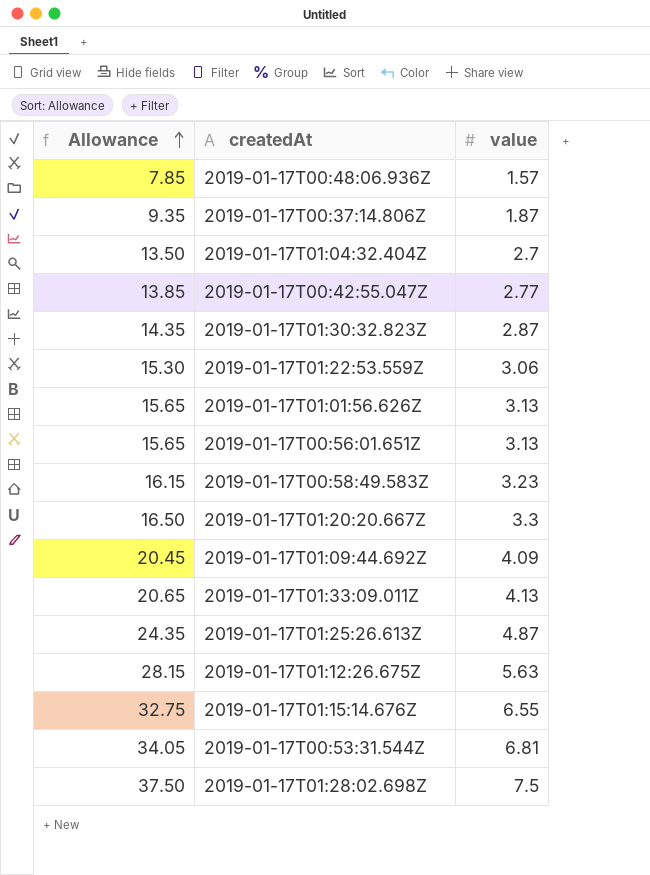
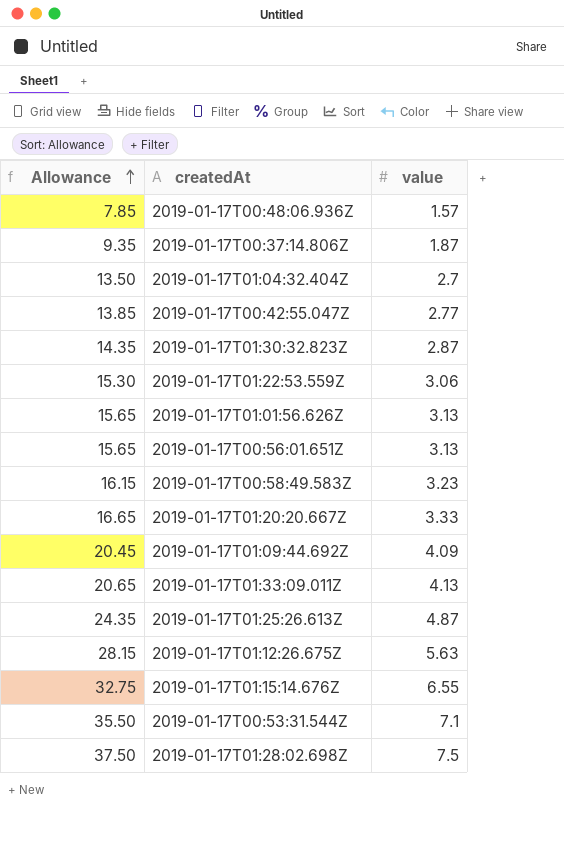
2019-01-17T01:20:20.667Z | Allowance: 16.50 -> 16.65
2019-01-17T01:20:20.667Z | value: 3.3 -> 3.33
2019-01-17T00:53:31.544Z | Allowance: 34.05 -> 35.50
2019-01-17T00:53:31.544Z | value: 6.81 -> 7.1

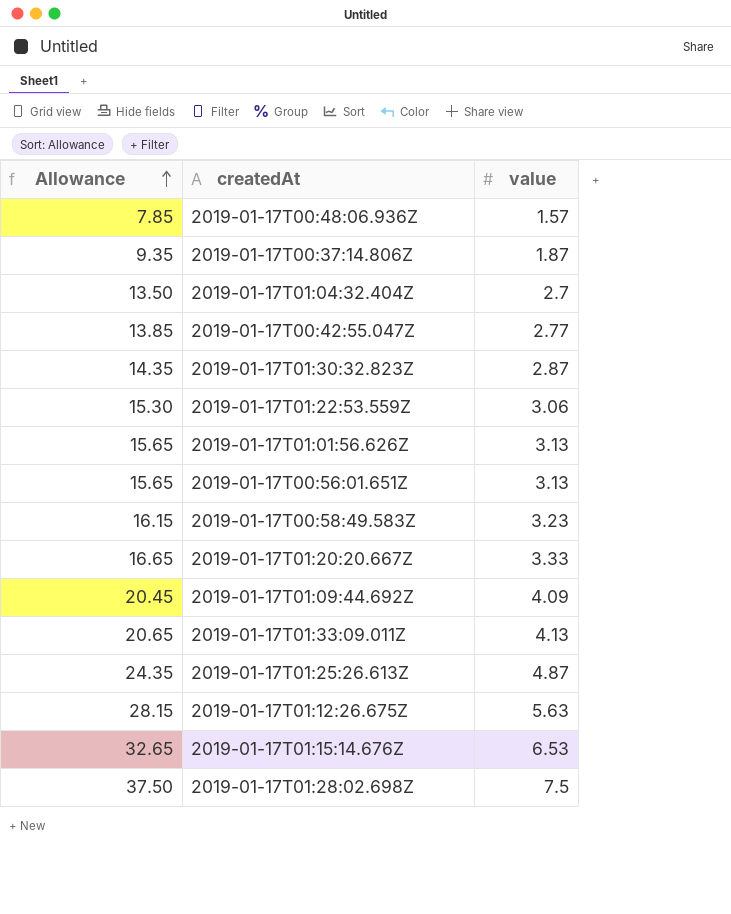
row 2019-01-17T00:53:31.544Z: 35.50 | 7.1 -> none
2019-01-17T01:15:14.676Z | Allowance: 32.75 -> 32.65
2019-01-17T01:15:14.676Z | value: 6.55 -> 6.53

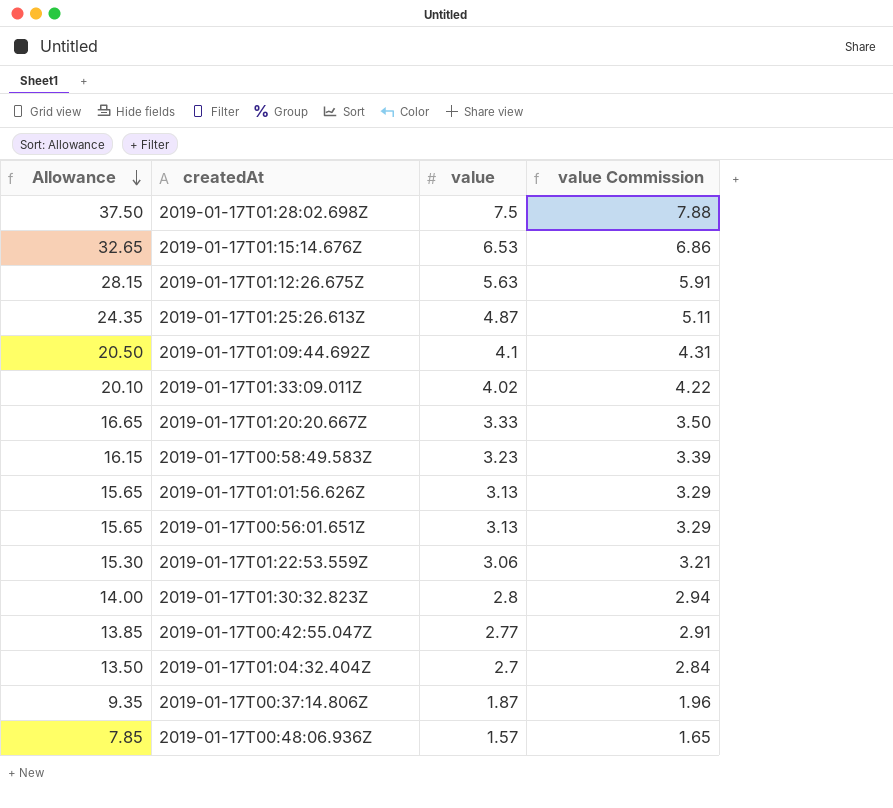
row order: Allowance ascending -> Allowance descending
column value Commission | formula: none -> [value] * 1.05
2019-01-17T01:09:44.692Z | Allowance: 20.45 -> 20.50
2019-01-17T01:09:44.692Z | value: 4.09 -> 4.1
2019-01-17T01:33:09.011Z | Allowance: 20.65 -> 20.10
2019-01-17T01:33:09.011Z | value: 4.13 -> 4.02
2019-01-17T01:30:32.823Z | Allowance: 14.35 -> 14.00
2019-01-17T01:30:32.823Z | value: 2.87 -> 2.8

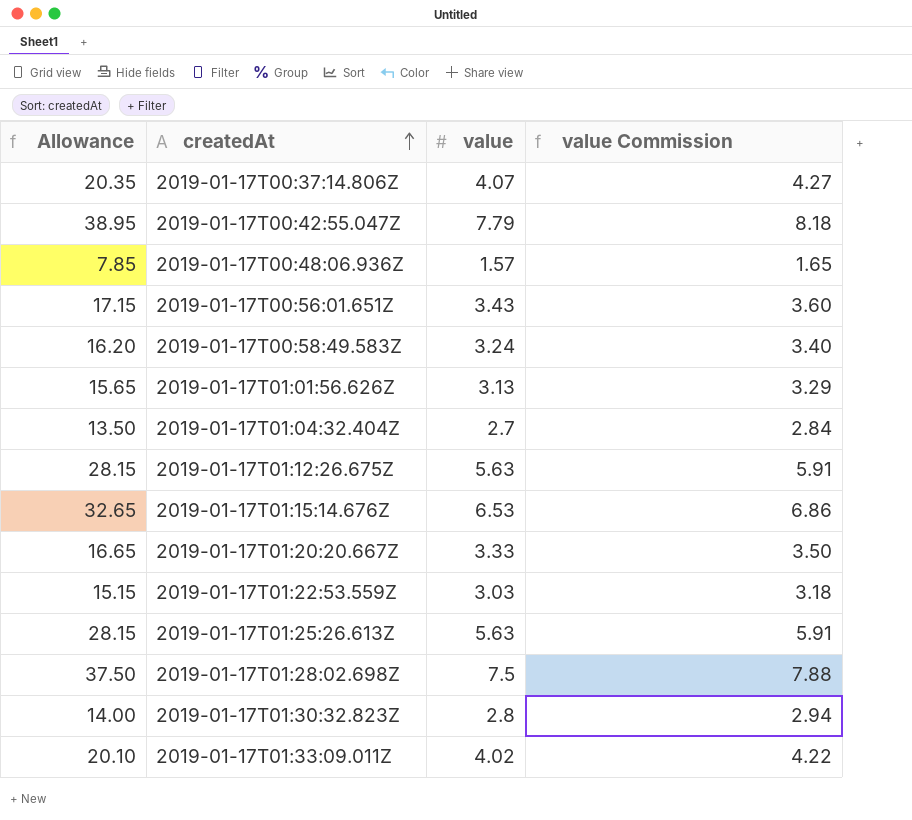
row order: Allowance descending -> createdAt ascending
row 2019-01-17T01:09:44.692Z: 20.50 | 4.1 | 4.31 -> none
2019-01-17T00:37:14.806Z | Allowance: 9.35 -> 20.35
2019-01-17T00:37:14.806Z | value: 1.87 -> 4.07
2019-01-17T00:37:14.806Z | value Commission: 1.96 -> 4.27
2019-01-17T00:42:55.047Z | Allowance: 13.85 -> 38.95
2019-01-17T00:42:55.047Z | value: 2.77 -> 7.79
2019-01-17T00:42:55.047Z | value Commission: 2.91 -> 8.18
2019-01-17T00:56:01.651Z | Allowance: 15.65 -> 17.15
2019-01-17T00:56:01.651Z | value: 3.13 -> 3.43
2019-01-17T00:56:01.651Z | value Commission: 3.29 -> 3.60
2019-01-17T00:58:49.583Z | Allowance: 16.15 -> 16.20
2019-01-17T00:58:49.583Z | value: 3.23 -> 3.24
2019-01-17T00:58:49.583Z | value Commission: 3.39 -> 3.40
2019-01-17T01:22:53.559Z | Allowance: 15.30 -> 15.15
2019-01-17T01:22:53.559Z | value: 3.06 -> 3.03
2019-01-17T01:22:53.559Z | value Commission: 3.21 -> 3.18
2019-01-17T01:25:26.613Z | Allowance: 24.35 -> 28.15
2019-01-17T01:25:26.613Z | value: 4.87 -> 5.63
2019-01-17T01:25:26.613Z | value Commission: 5.11 -> 5.91

